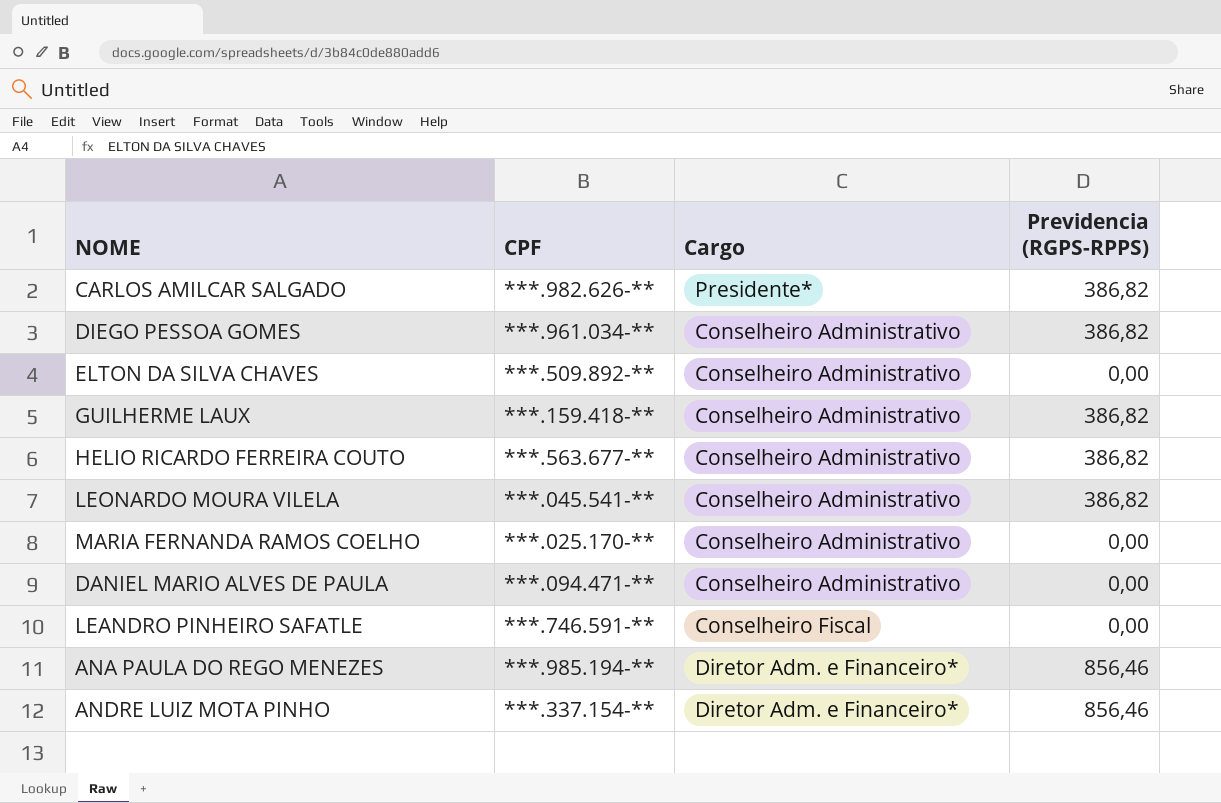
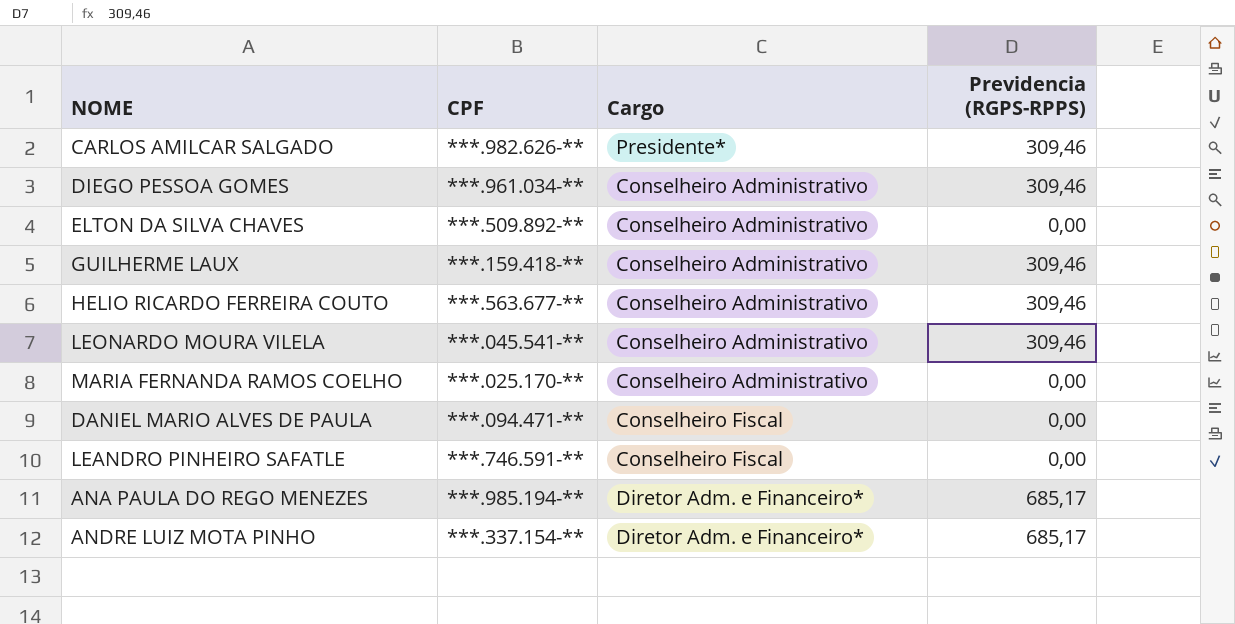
CARLOS AMILCAR SALGADO | Previdencia (RGPS-RPPS): 386,82 -> 309,46
DIEGO PESSOA GOMES | Previdencia (RGPS-RPPS): 386,82 -> 309,46
GUILHERME LAUX | Previdencia (RGPS-RPPS): 386,82 -> 309,46
HELIO RICARDO FERREIRA COUTO | Previdencia (RGPS-RPPS): 386,82 -> 309,46
LEONARDO MOURA VILELA | Previdencia (RGPS-RPPS): 386,82 -> 309,46
DANIEL MARIO ALVES DE PAULA | Cargo: Conselheiro Administrativo -> Conselheiro Fiscal
ANA PAULA DO REGO MENEZES | Previdencia (RGPS-RPPS): 856,46 -> 685,17
ANDRE LUIZ MOTA PINHO | Previdencia (RGPS-RPPS): 856,46 -> 685,17

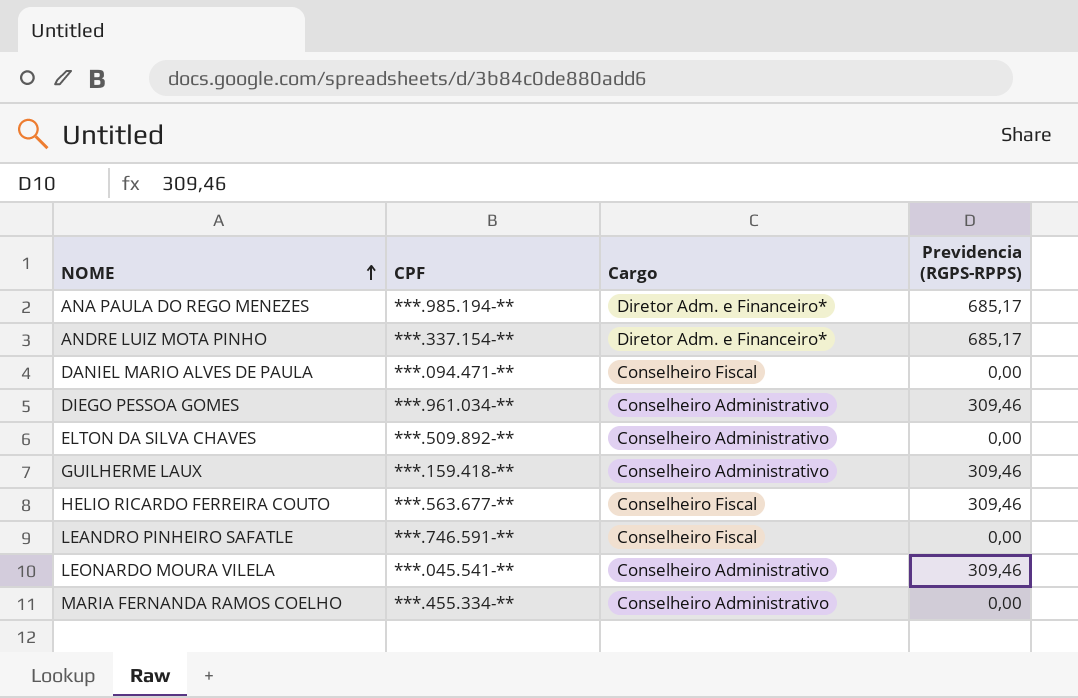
row order: none -> NOME ascending
row CARLOS AMILCAR SALGADO: ***.982.626-** | Presidente* | 309,46 -> none
HELIO RICARDO FERREIRA COUTO | Cargo: Conselheiro Administrativo -> Conselheiro Fiscal
MARIA FERNANDA RAMOS COELHO | CPF: ***.025.170-** -> ***.455.334-**

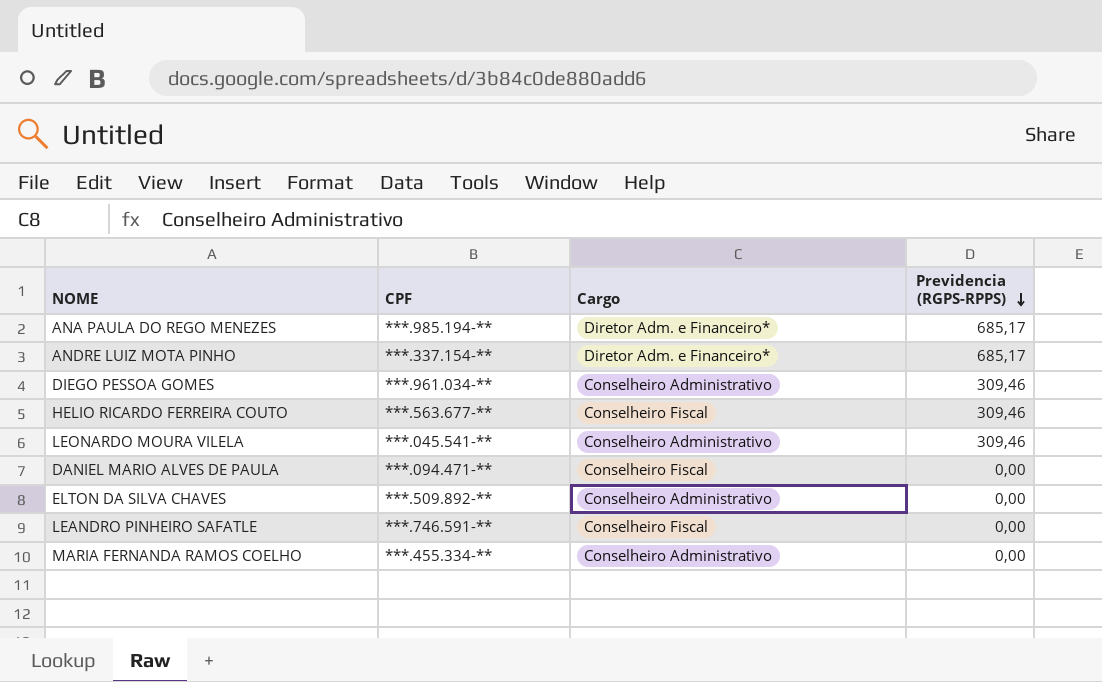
row order: NOME ascending -> Previdencia (RGPS-RPPS) descending
row GUILHERME LAUX: ***.159.418-** | Conselheiro Administrativo | 309,46 -> none

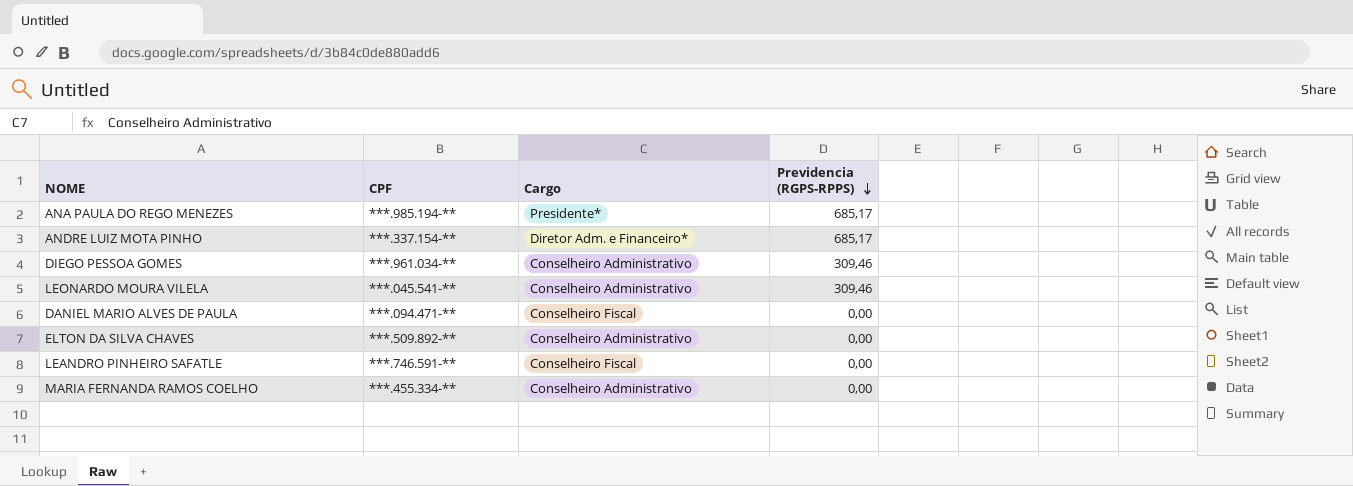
row HELIO RICARDO FERREIRA COUTO: ***.563.677-** | Conselheiro Fiscal | 309,46 -> none
ANA PAULA DO REGO MENEZES | Cargo: Diretor Adm. e Financeiro* -> Presidente*

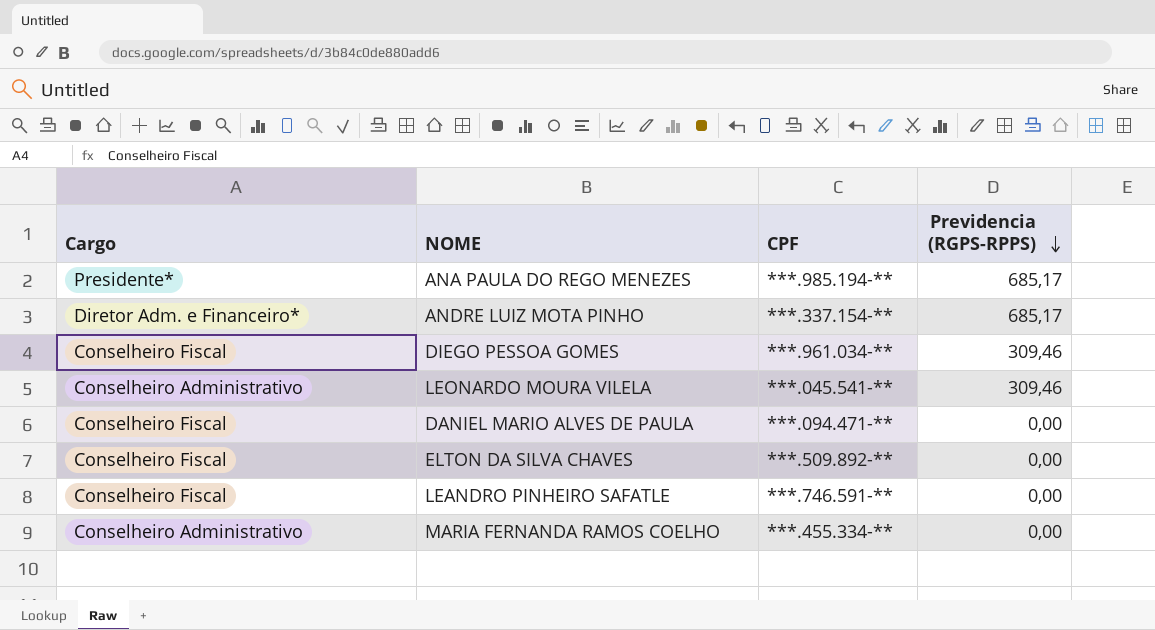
column Cargo | position: 3 -> 1
DIEGO PESSOA GOMES | Cargo: Conselheiro Administrativo -> Conselheiro Fiscal
ELTON DA SILVA CHAVES | Cargo: Conselheiro Administrativo -> Conselheiro Fiscal

